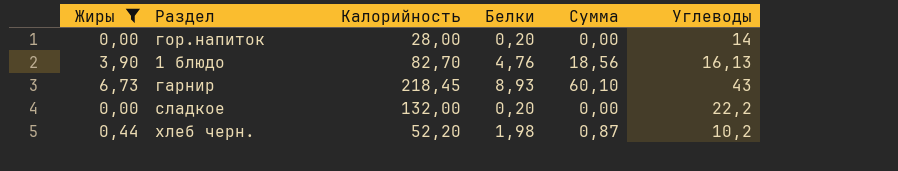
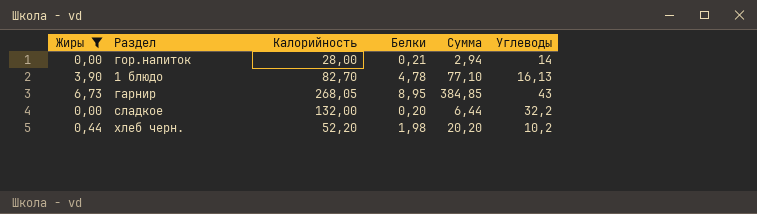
column Сумма | formula: [Жиры] * [Белки] -> [Белки] * [Углеводы]
гор.напиток | Белки: 0,20 -> 0,21
1 блюдо | Белки: 4,76 -> 4,78
гарнир | Калорийность: 218,45 -> 268,05
гарнир | Белки: 8,93 -> 8,95
сладкое | Углеводы: 22,2 -> 32,2

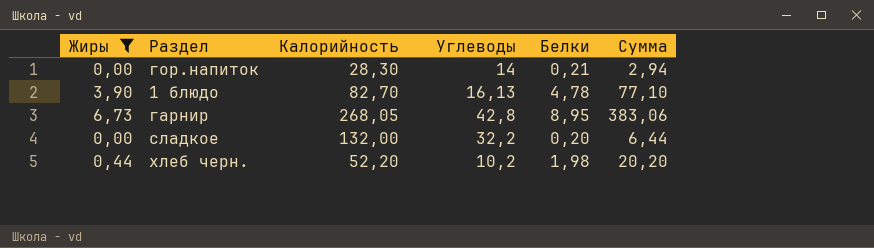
column Углеводы | position: 6 -> 4
гор.напиток | Калорийность: 28,00 -> 28,30
гарнир | Углеводы: 43 -> 42,8
гарнир | Сумма: 384,85 -> 383,06

